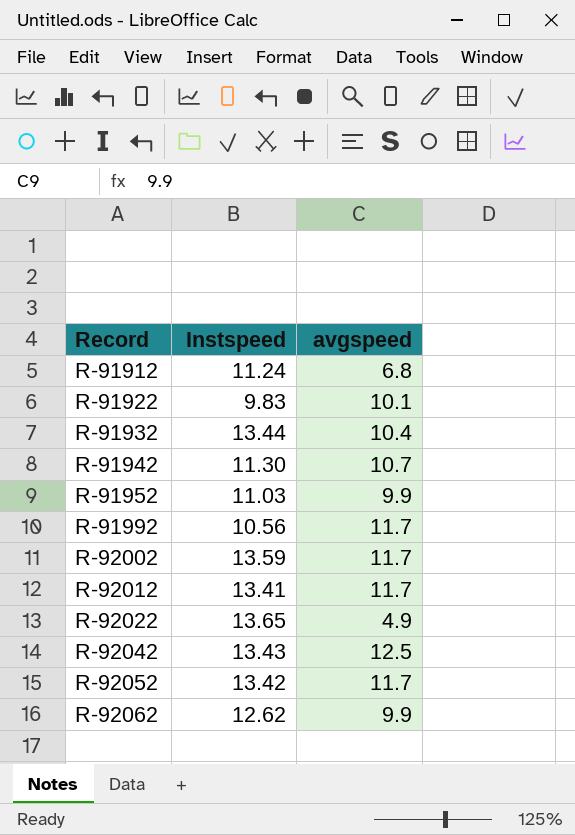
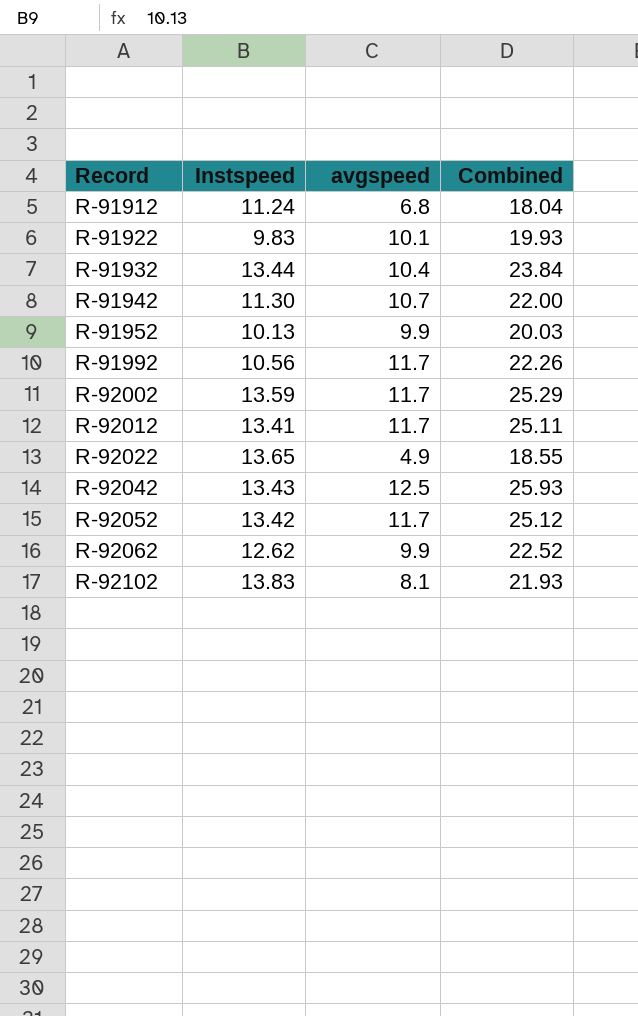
column Combined | formula: none -> [Instspeed] + [avgspeed]
R-91952 | Instspeed: 11.03 -> 10.13
row R-92102: none -> 13.83 | 8.1 | 21.93

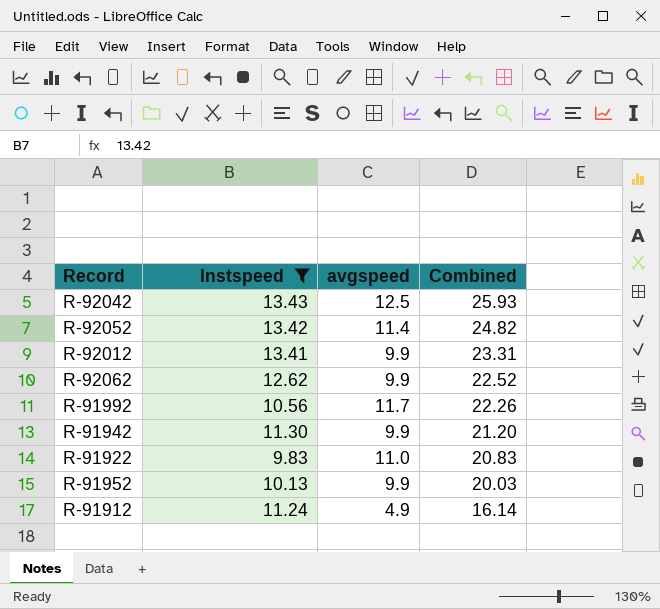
filter: none -> Instspeed <= 13.43
row order: Record ascending -> Combined descending
R-92052 | avgspeed: 11.7 -> 11.4
R-92052 | Combined: 25.12 -> 24.82
R-92012 | avgspeed: 11.7 -> 9.9
R-92012 | Combined: 25.11 -> 23.31
R-91942 | avgspeed: 10.7 -> 9.9
R-91942 | Combined: 22.00 -> 21.20
R-91922 | avgspeed: 10.1 -> 11.0
R-91922 | Combined: 19.93 -> 20.83
R-91912 | avgspeed: 6.8 -> 4.9
R-91912 | Combined: 18.04 -> 16.14

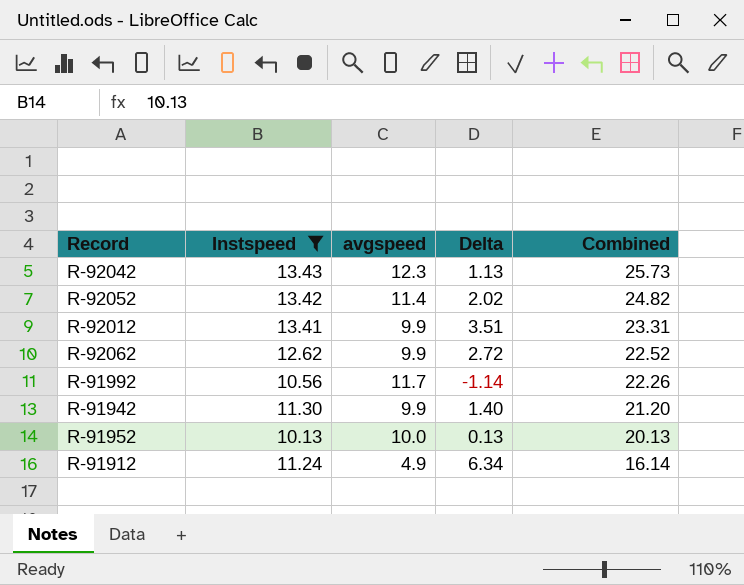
column Delta | formula: none -> [Instspeed] - [avgspeed]
row R-91922: 9.83 | 11.0 | 20.83 -> none
R-92042 | avgspeed: 12.5 -> 12.3
R-92042 | Combined: 25.93 -> 25.73
R-91952 | avgspeed: 9.9 -> 10.0
R-91952 | Combined: 20.03 -> 20.13

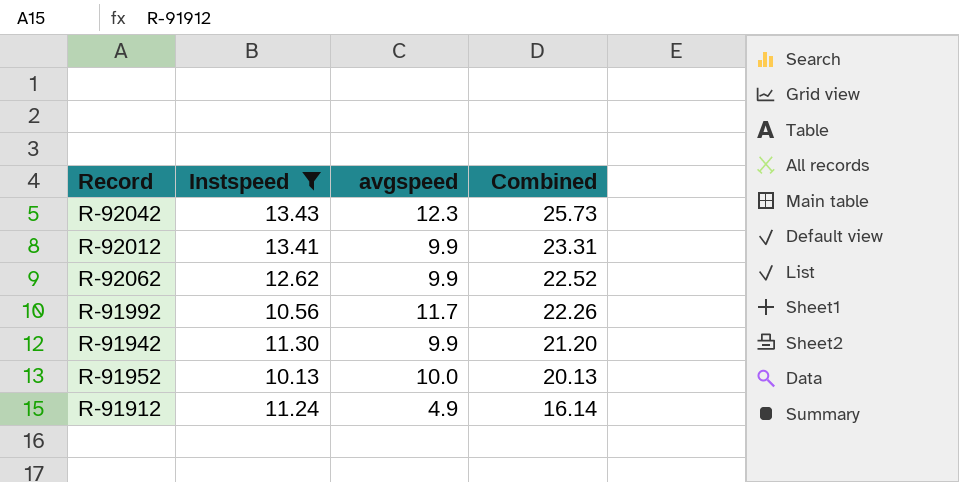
column Delta | formula: [Instspeed] - [avgspeed] -> none
row R-92052: 13.42 | 11.4 | 2.02 | 24.82 -> none

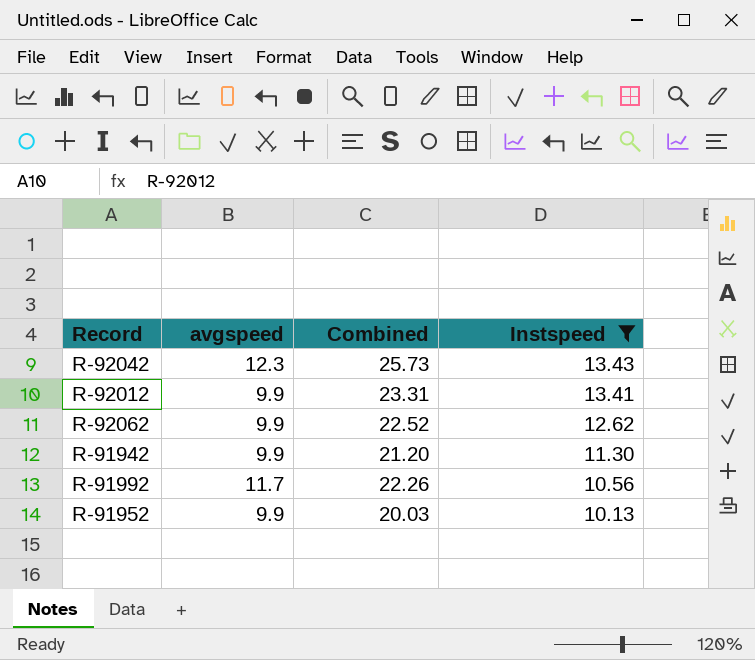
row order: Combined descending -> Instspeed descending
column Instspeed | position: 2 -> 4
row R-91912: 11.24 | 4.9 | 16.14 -> none
R-91952 | avgspeed: 10.0 -> 9.9
R-91952 | Combined: 20.13 -> 20.03

